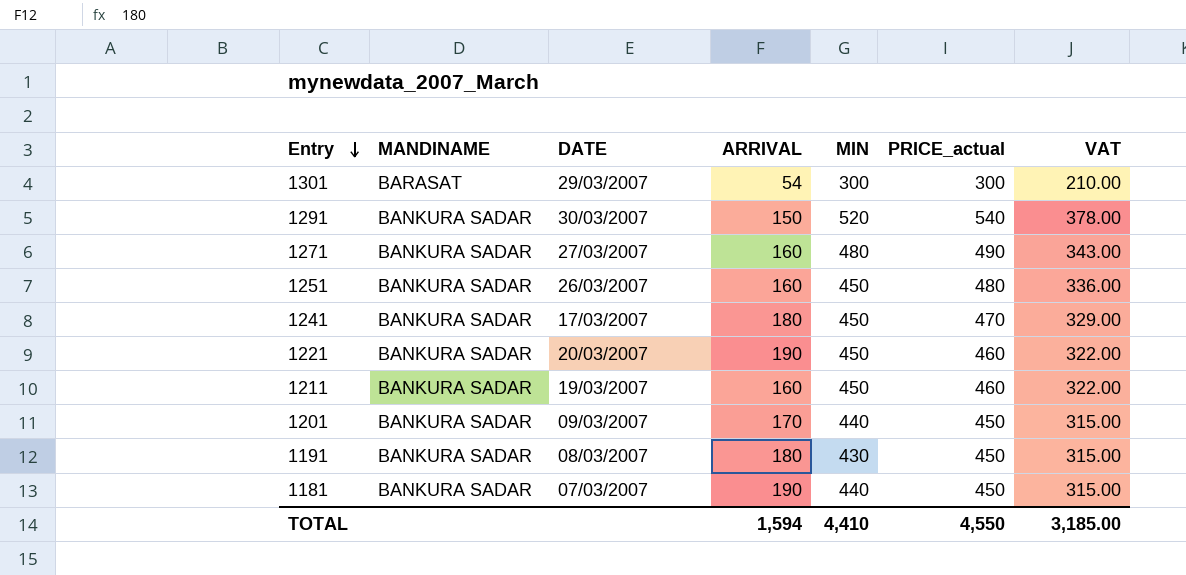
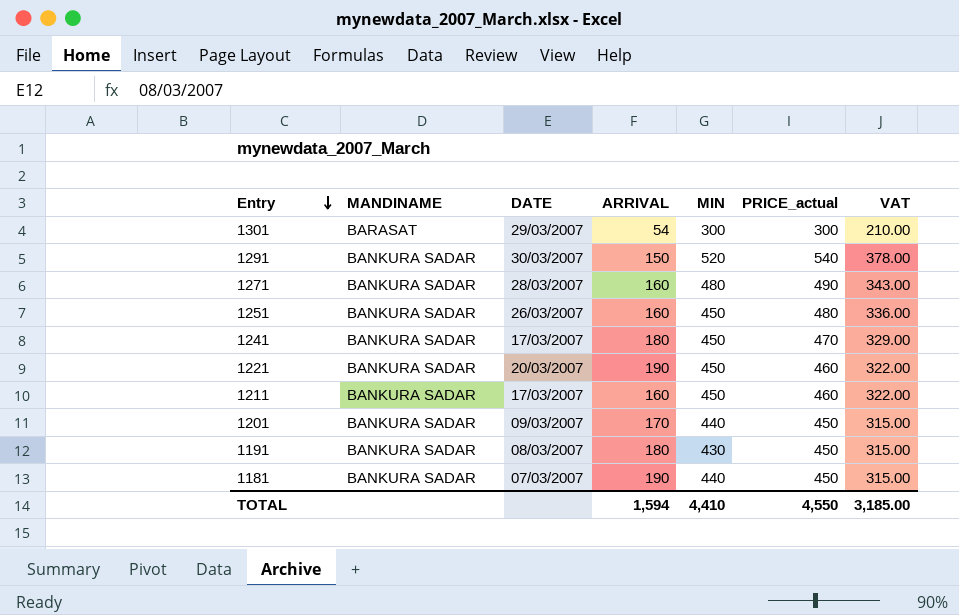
1271 | DATE: 27/03/2007 -> 28/03/2007
1211 | DATE: 19/03/2007 -> 17/03/2007

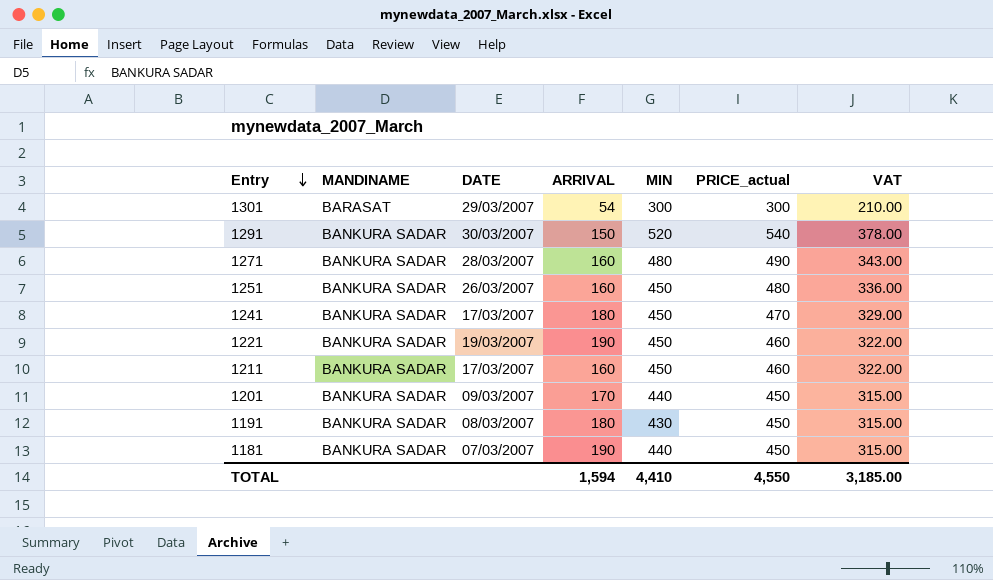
1221 | DATE: 20/03/2007 -> 19/03/2007

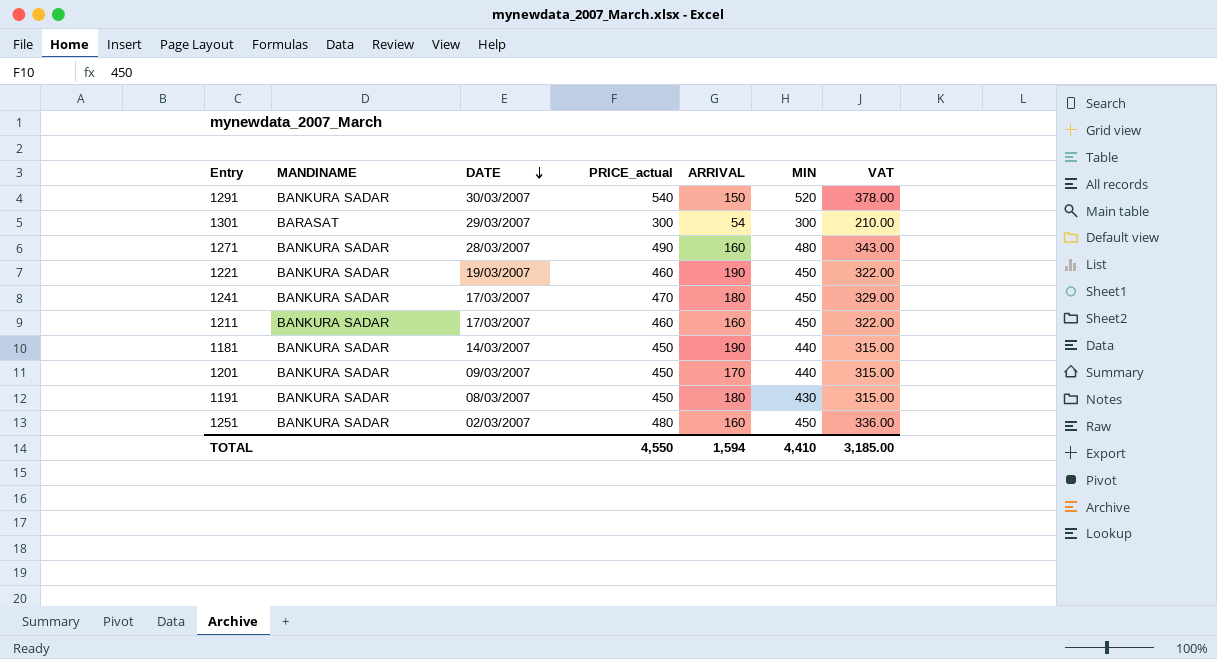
row order: Entry descending -> DATE descending
column PRICE_actual | position: 6 -> 4
1181 | DATE: 07/03/2007 -> 14/03/2007
1251 | DATE: 26/03/2007 -> 02/03/2007

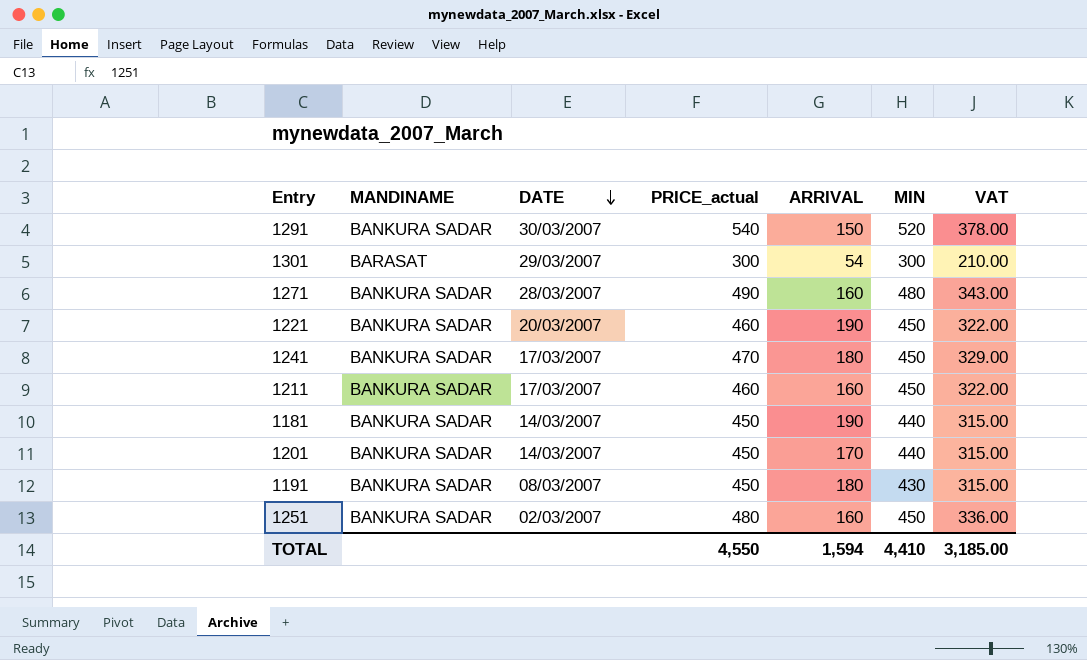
1221 | DATE: 19/03/2007 -> 20/03/2007
1201 | DATE: 09/03/2007 -> 14/03/2007

